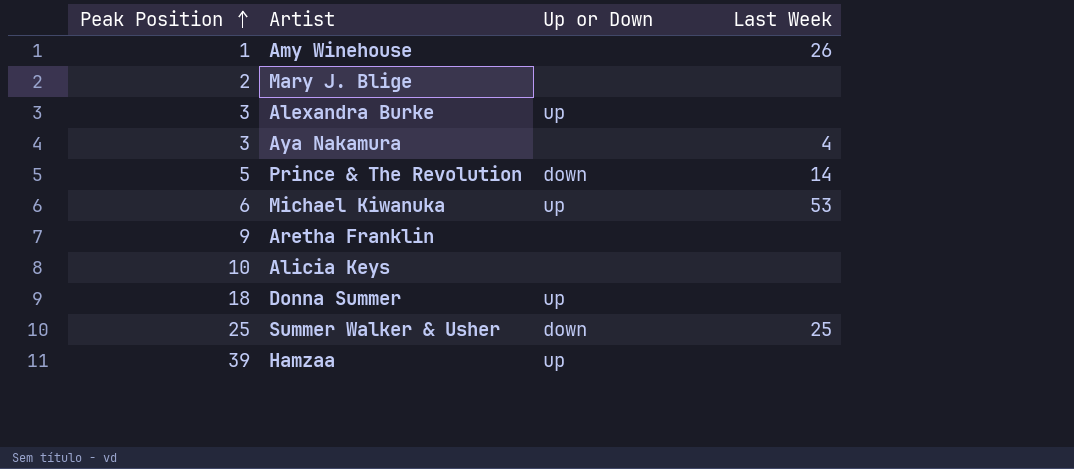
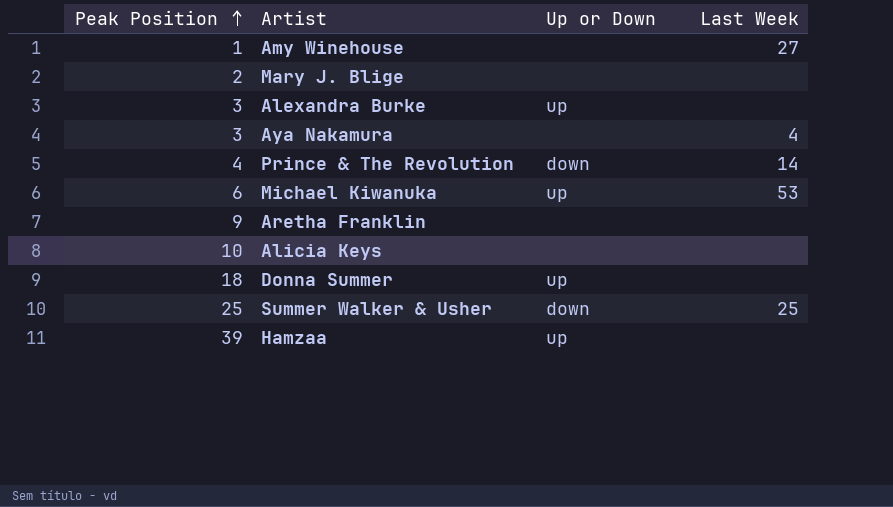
Amy Winehouse | Last Week: 26 -> 27
Prince & The Revolution | Peak Position: 5 -> 4

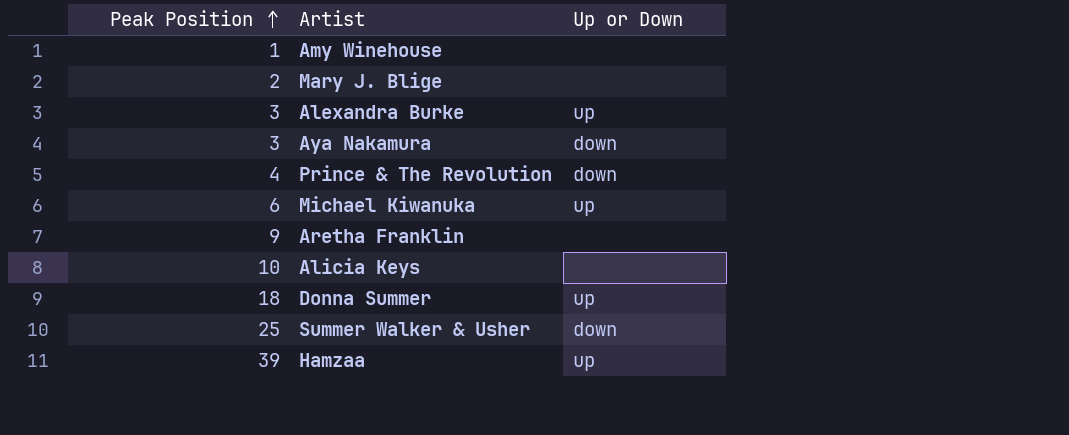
column Last Week | position: 4 -> none
Aya Nakamura | Up or Down: none -> down

